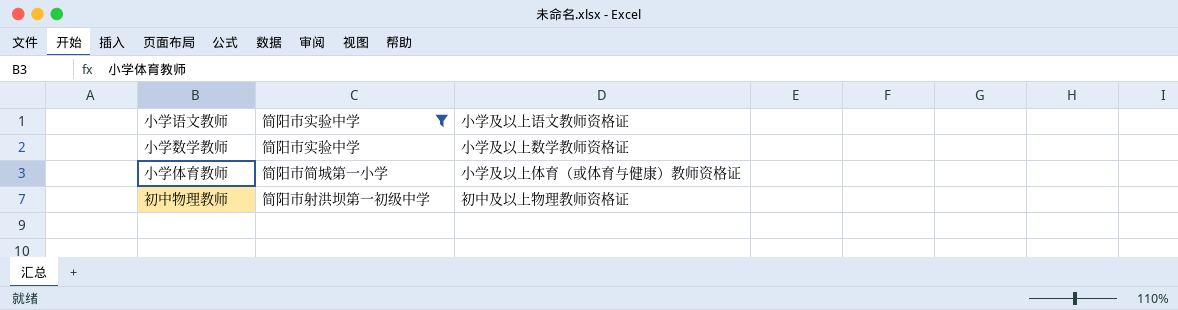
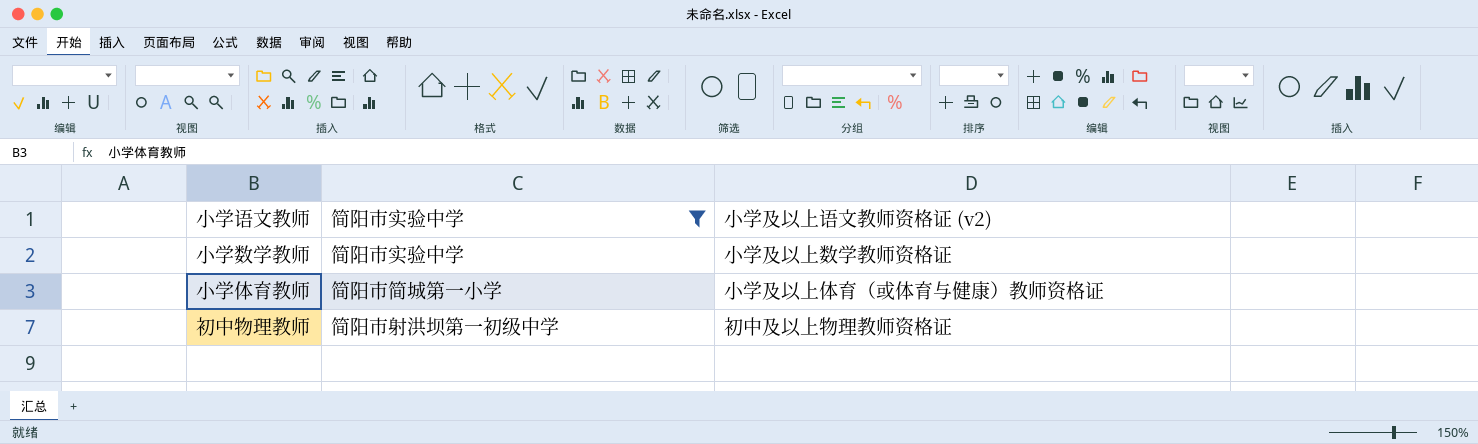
column name: 小学及以上语文教师资格证 -> 小学及以上语文教师资格证 (v2)

